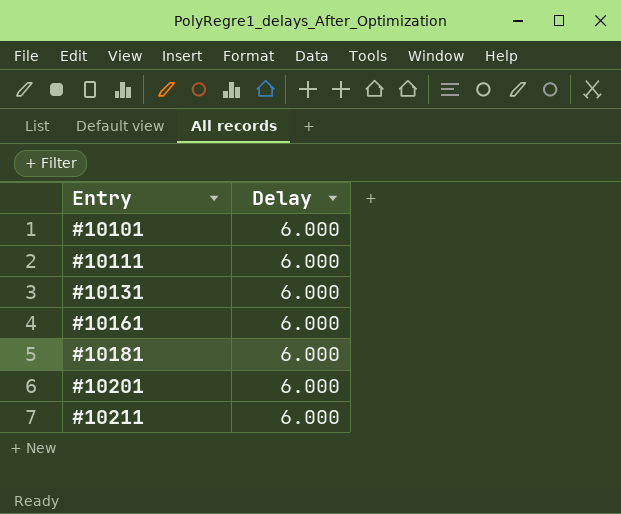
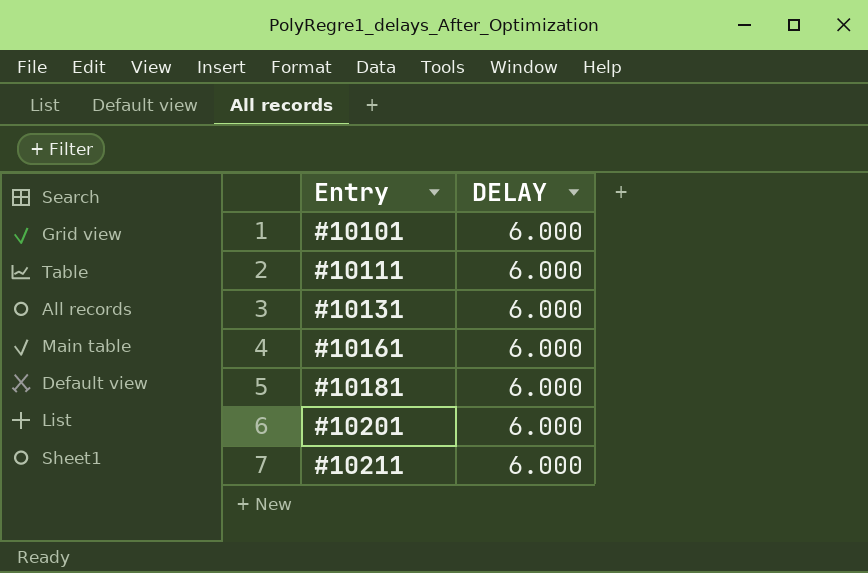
column name: Delay -> DELAY

